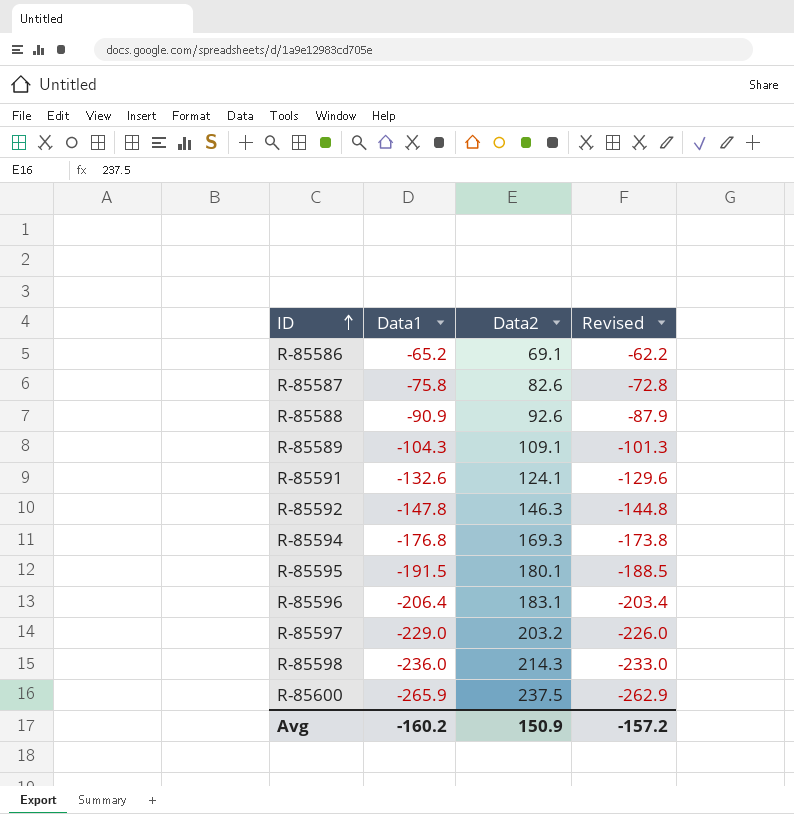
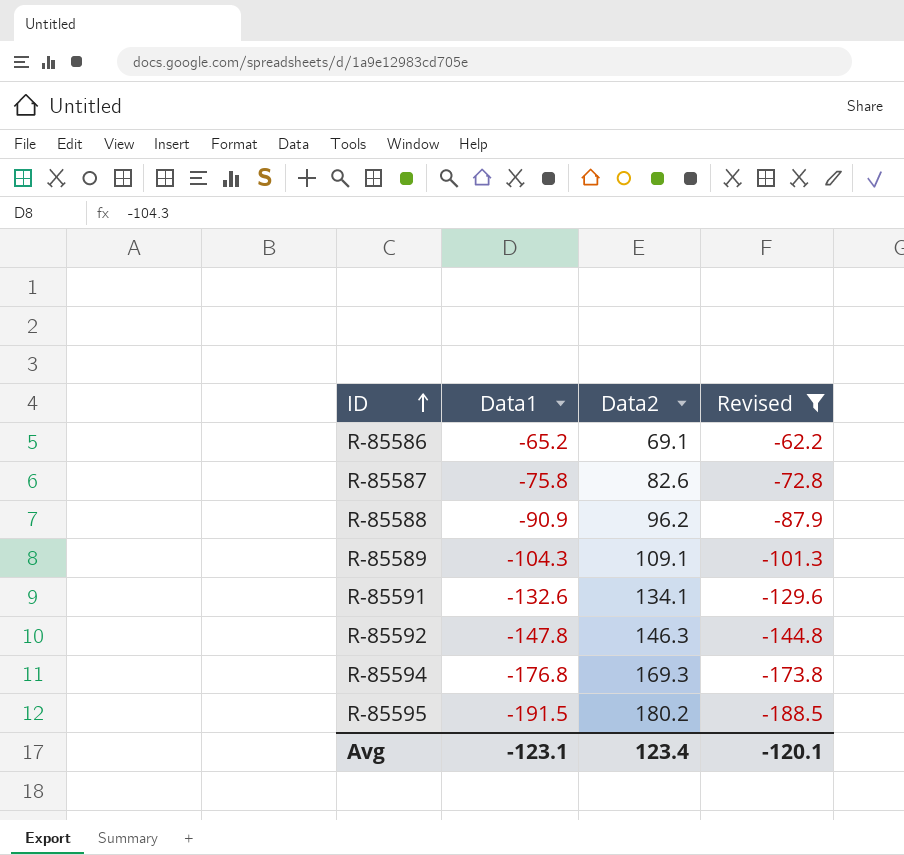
filter: none -> Revised >= -188.5
R-85588 | Data2: 92.6 -> 96.2
R-85591 | Data2: 124.1 -> 134.1
R-85595 | Data2: 180.1 -> 180.2
Avg | Data1: -160.2 -> -123.1
Avg | Data2: 150.9 -> 123.4
Avg | Revised: -157.2 -> -120.1

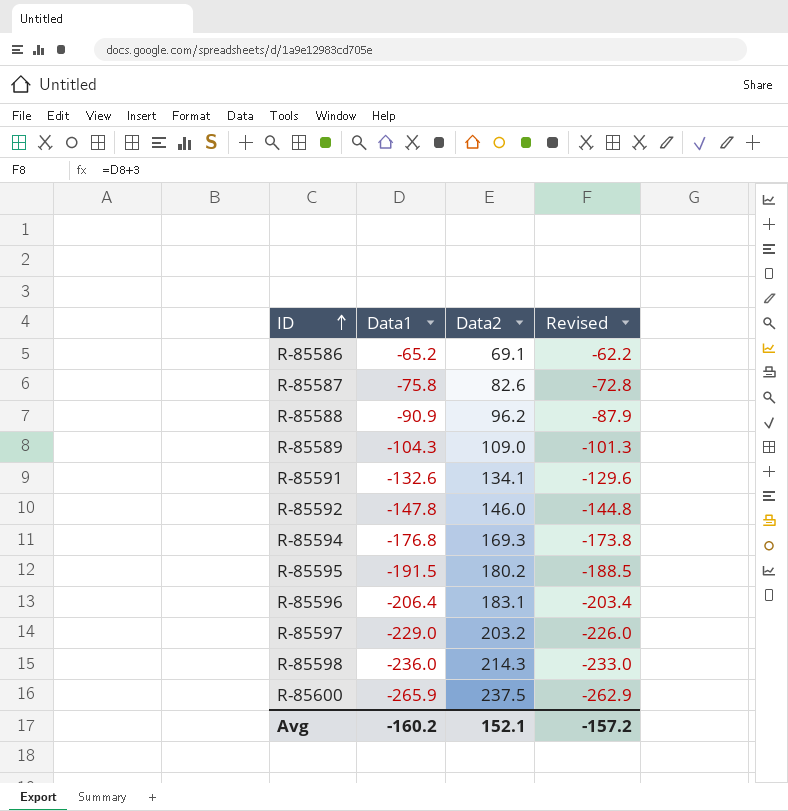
filter: Revised >= -188.5 -> none
R-85589 | Data2: 109.1 -> 109.0
R-85592 | Data2: 146.3 -> 146.0
Avg | Data1: -123.1 -> -160.2
Avg | Data2: 123.4 -> 152.1
Avg | Revised: -120.1 -> -157.2

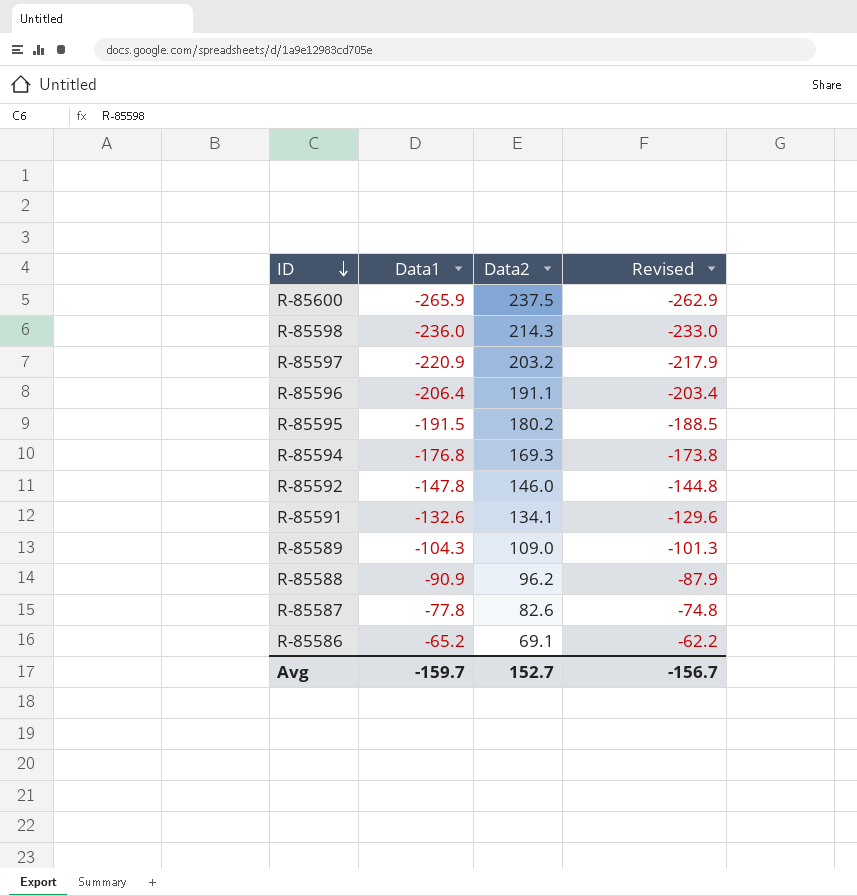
row order: ID ascending -> ID descending
R-85597 | Data1: -229.0 -> -220.9
R-85597 | Revised: -226.0 -> -217.9
R-85596 | Data2: 183.1 -> 191.1
R-85587 | Data1: -75.8 -> -77.8
R-85587 | Revised: -72.8 -> -74.8
Avg | Data1: -160.2 -> -159.7
Avg | Data2: 152.1 -> 152.7
Avg | Revised: -157.2 -> -156.7

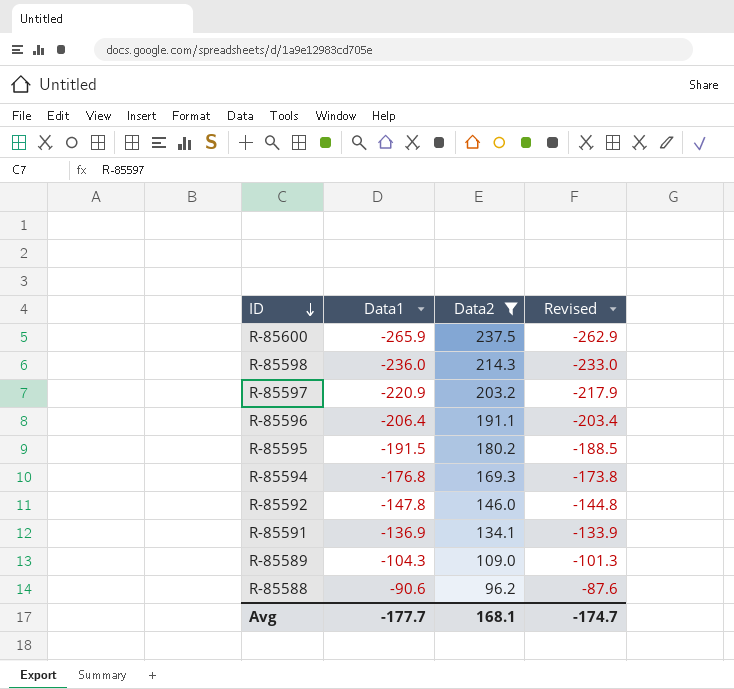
filter: none -> Data2 >= 96.2
R-85591 | Data1: -132.6 -> -136.9
R-85591 | Revised: -129.6 -> -133.9
R-85588 | Data1: -90.9 -> -90.6
R-85588 | Revised: -87.9 -> -87.6
Avg | Data1: -159.7 -> -177.7
Avg | Data2: 152.7 -> 168.1
Avg | Revised: -156.7 -> -174.7

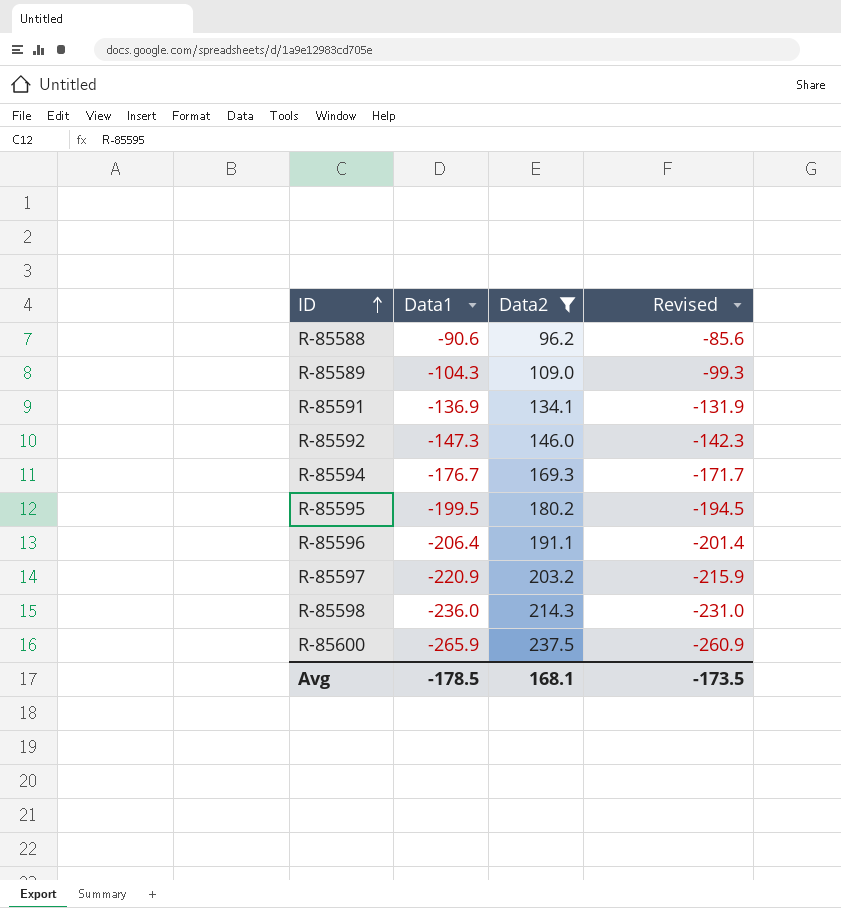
row order: ID descending -> ID ascending
column Revised | formula: [Data1] + 3 -> [Data1] + 5
R-85592 | Data1: -147.8 -> -147.3
R-85594 | Data1: -176.8 -> -176.7
R-85595 | Data1: -191.5 -> -199.5
Avg | Data1: -177.7 -> -178.5
Avg | Revised: -174.7 -> -173.5

